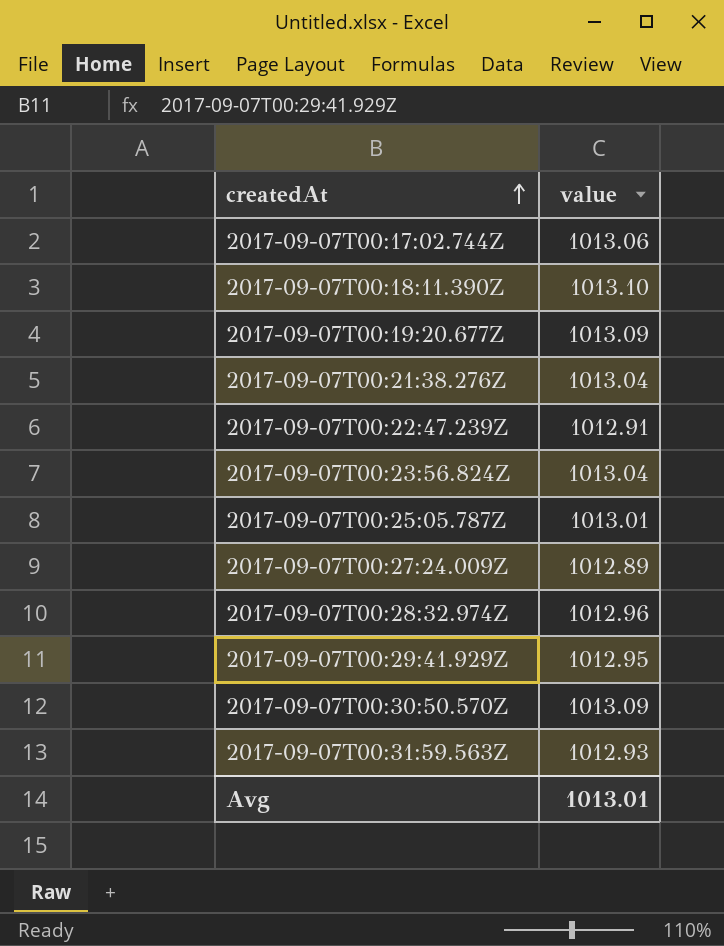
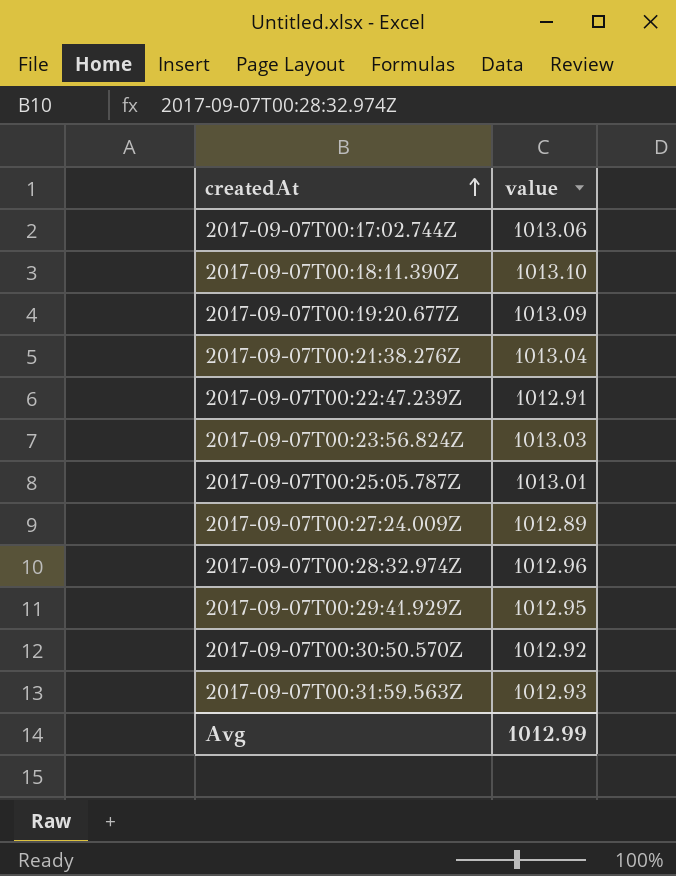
2017-09-07T00:23:56.824Z | value: 1013.04 -> 1013.03
2017-09-07T00:30:50.570Z | value: 1013.09 -> 1012.92
Avg | value: 1013.01 -> 1012.99

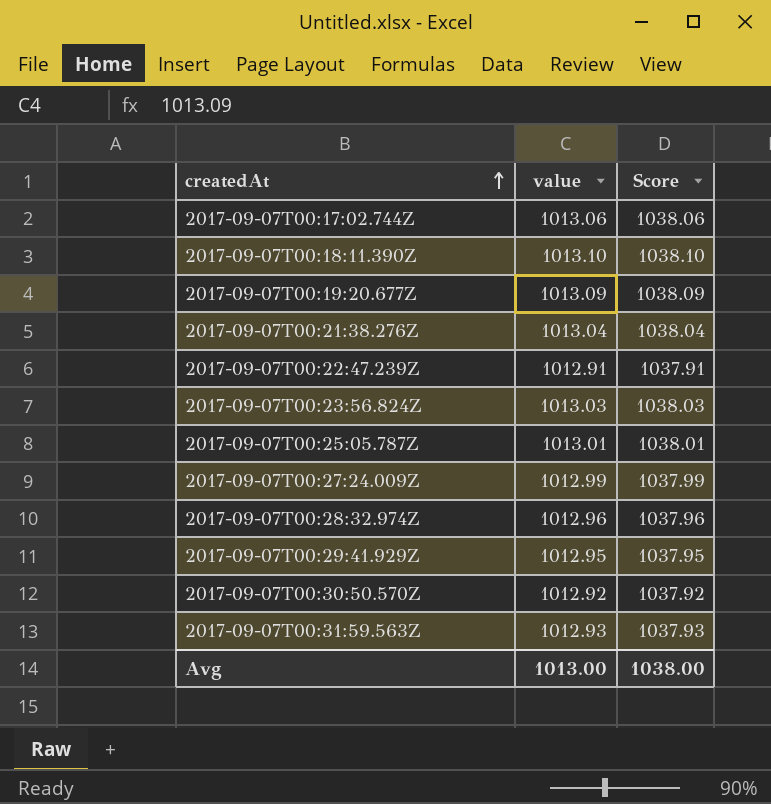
column Score | formula: none -> [value] + 25
2017-09-07T00:27:24.009Z | value: 1012.89 -> 1012.99
Avg | value: 1012.99 -> 1013.00

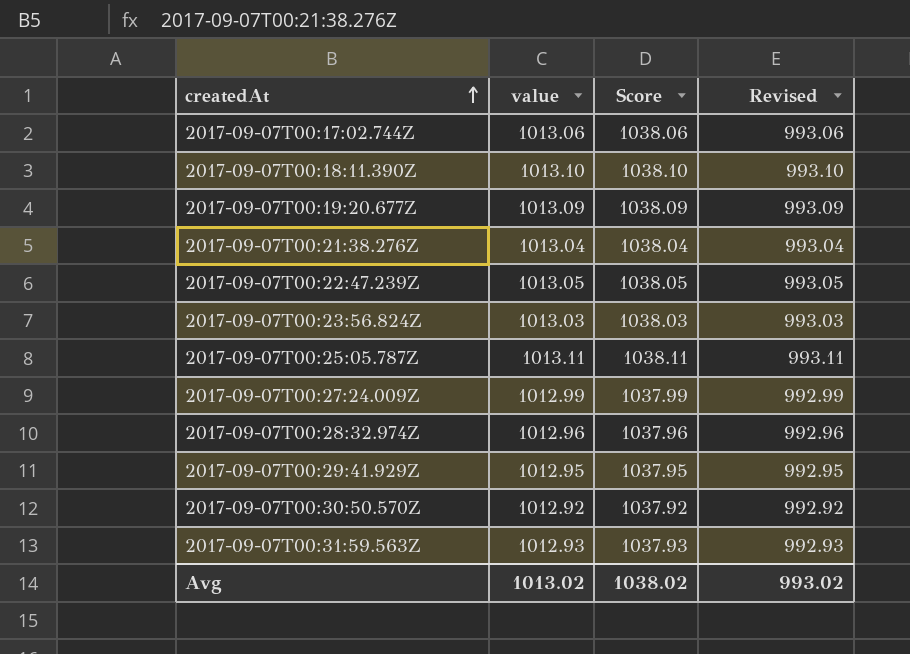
column Revised | formula: none -> [value] - 20
2017-09-07T00:22:47.239Z | value: 1012.91 -> 1013.05
2017-09-07T00:22:47.239Z | Score: 1037.91 -> 1038.05
2017-09-07T00:25:05.787Z | value: 1013.01 -> 1013.11
2017-09-07T00:25:05.787Z | Score: 1038.01 -> 1038.11
Avg | value: 1013.00 -> 1013.02
Avg | Score: 1038.00 -> 1038.02

